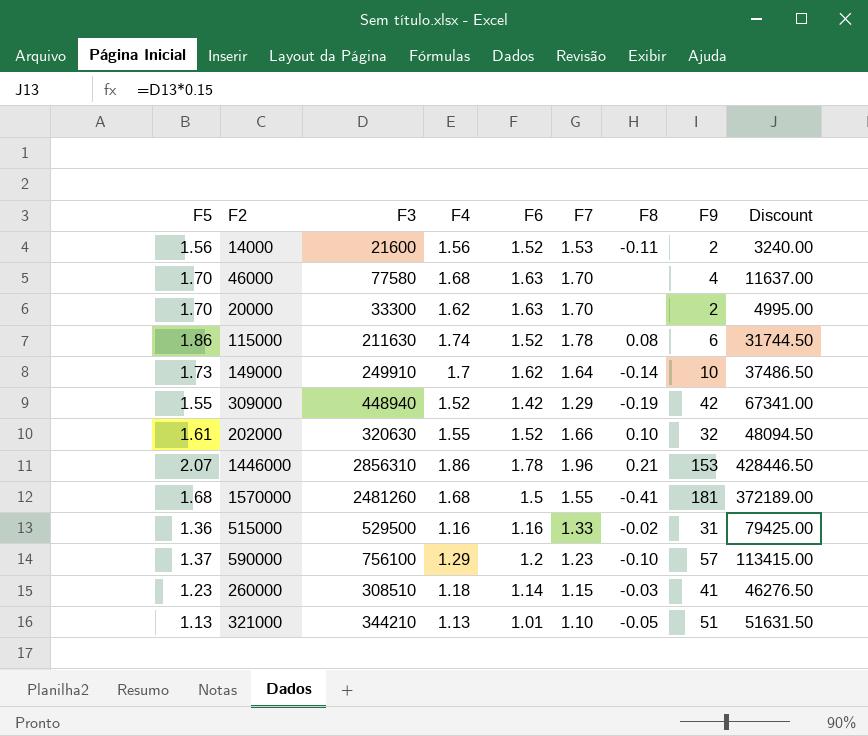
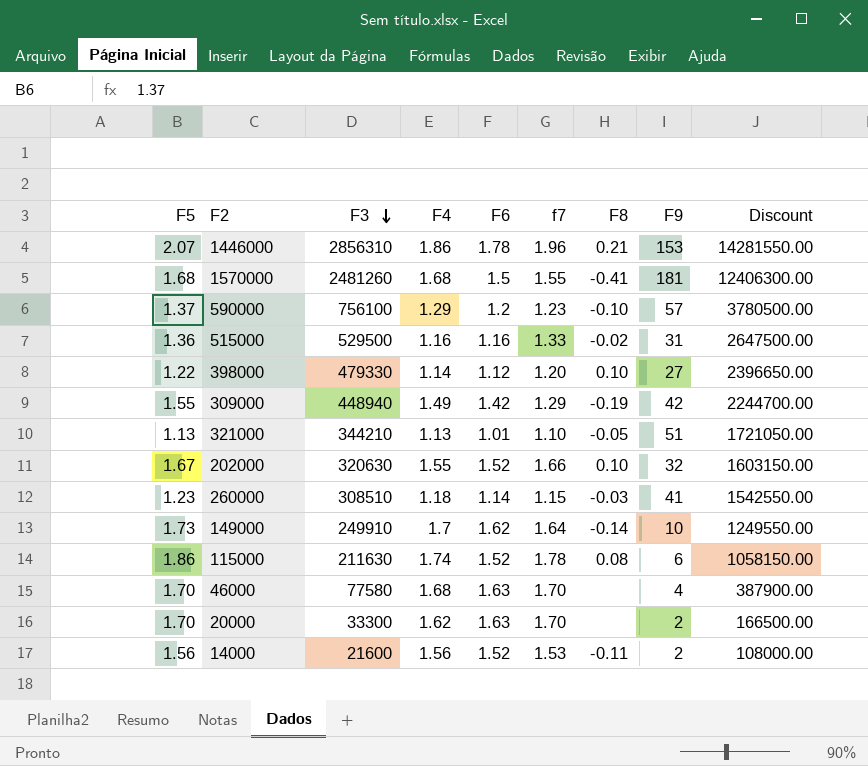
row order: none -> F3 descending
column name: F7 -> f7
column Discount | formula: [F3] * 0.15 -> [F3] * 5
row 398000: none -> 1.22 | 479330 | 1.14 | 1.12 | 1.20 | 0.10 | 27 | 2396650.00
309000 | F4: 1.52 -> 1.49
202000 | F5: 1.61 -> 1.67

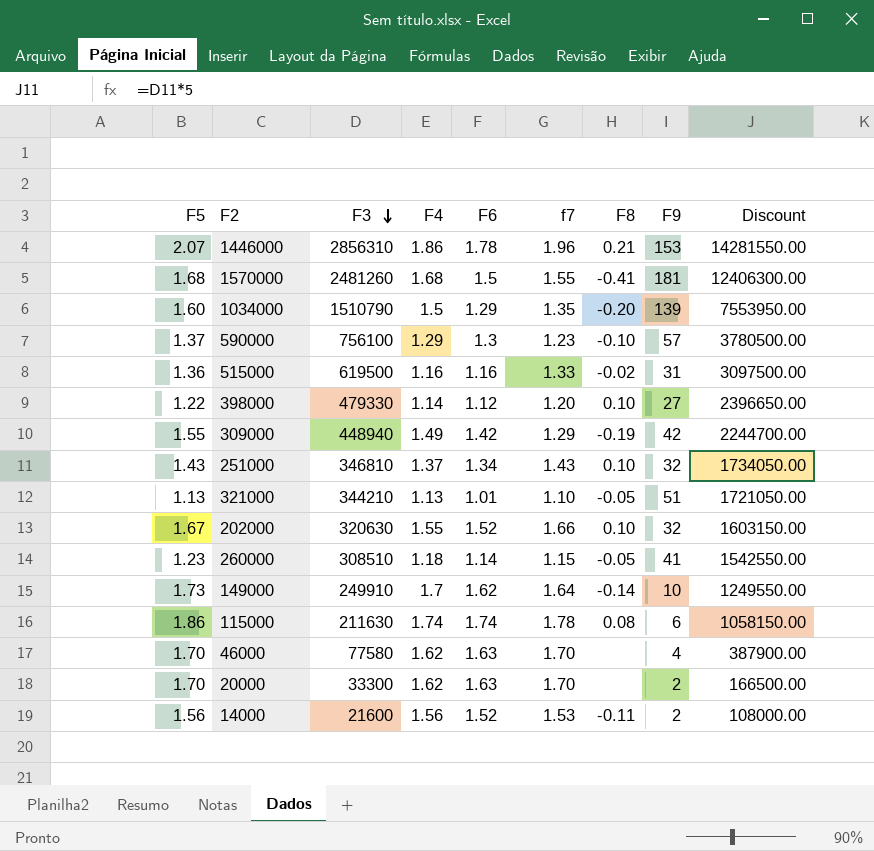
row 1034000: none -> 1.60 | 1510790 | 1.5 | 1.29 | 1.35 | -0.20 | 139 | 7553950.00
590000 | F6: 1.2 -> 1.3
515000 | F3: 529500 -> 619500
515000 | Discount: 2647500.00 -> 3097500.00
row 251000: none -> 1.43 | 346810 | 1.37 | 1.34 | 1.43 | 0.10 | 32 | 1734050.00
260000 | F8: -0.03 -> -0.05
115000 | F6: 1.52 -> 1.74
46000 | F4: 1.68 -> 1.62

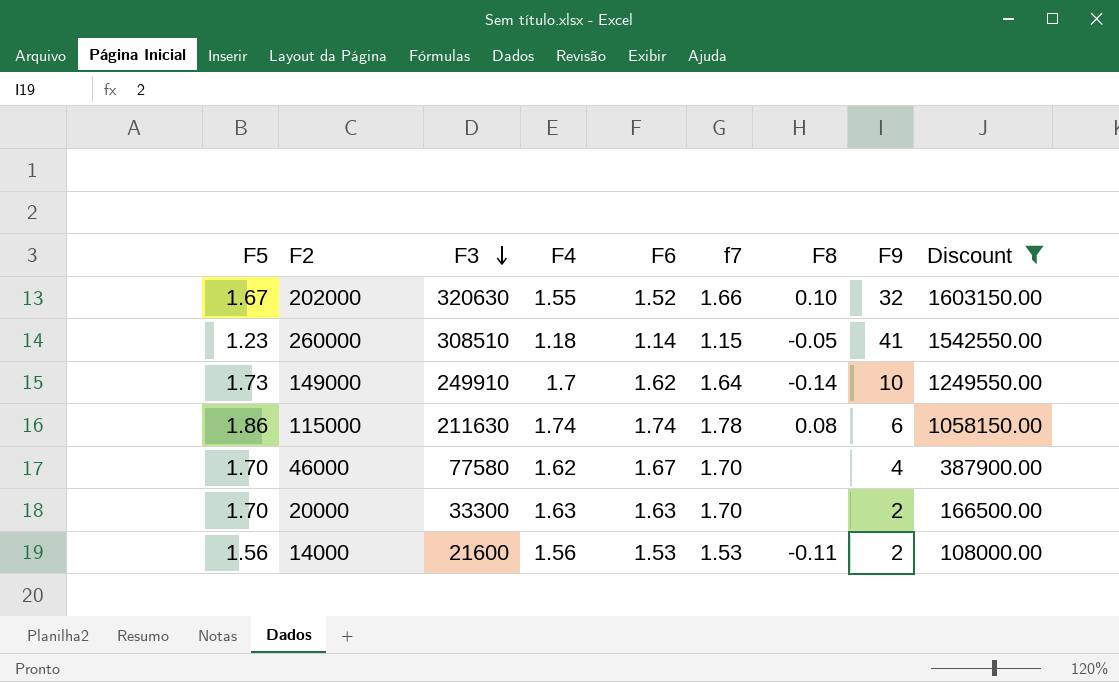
filter: none -> Discount <= 1603150.00
46000 | F6: 1.63 -> 1.67
20000 | F4: 1.62 -> 1.63
14000 | F6: 1.52 -> 1.53

